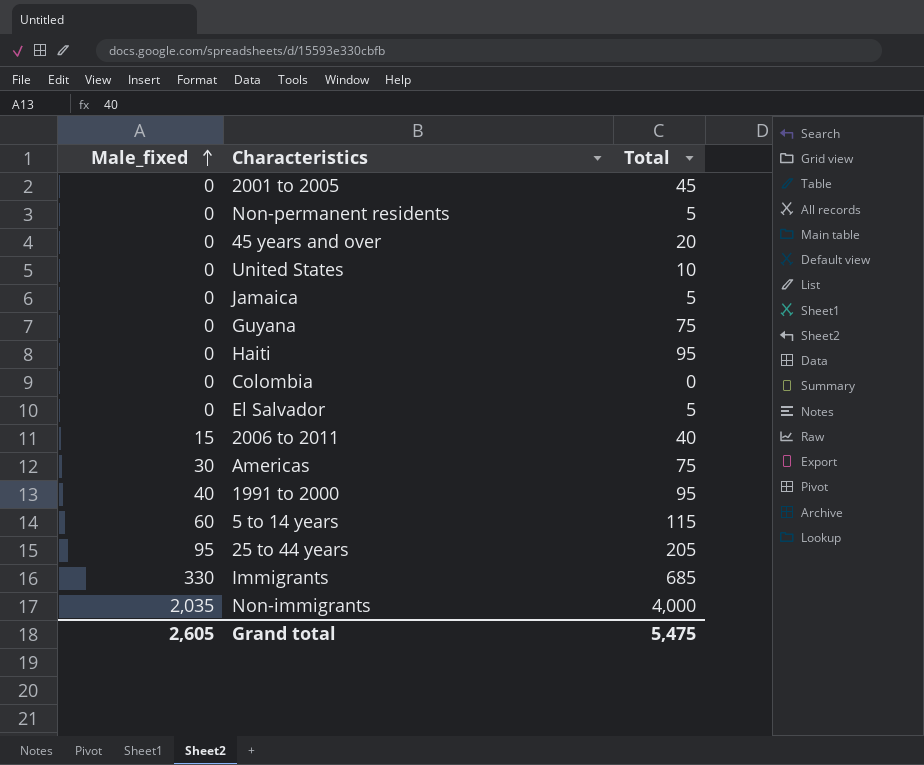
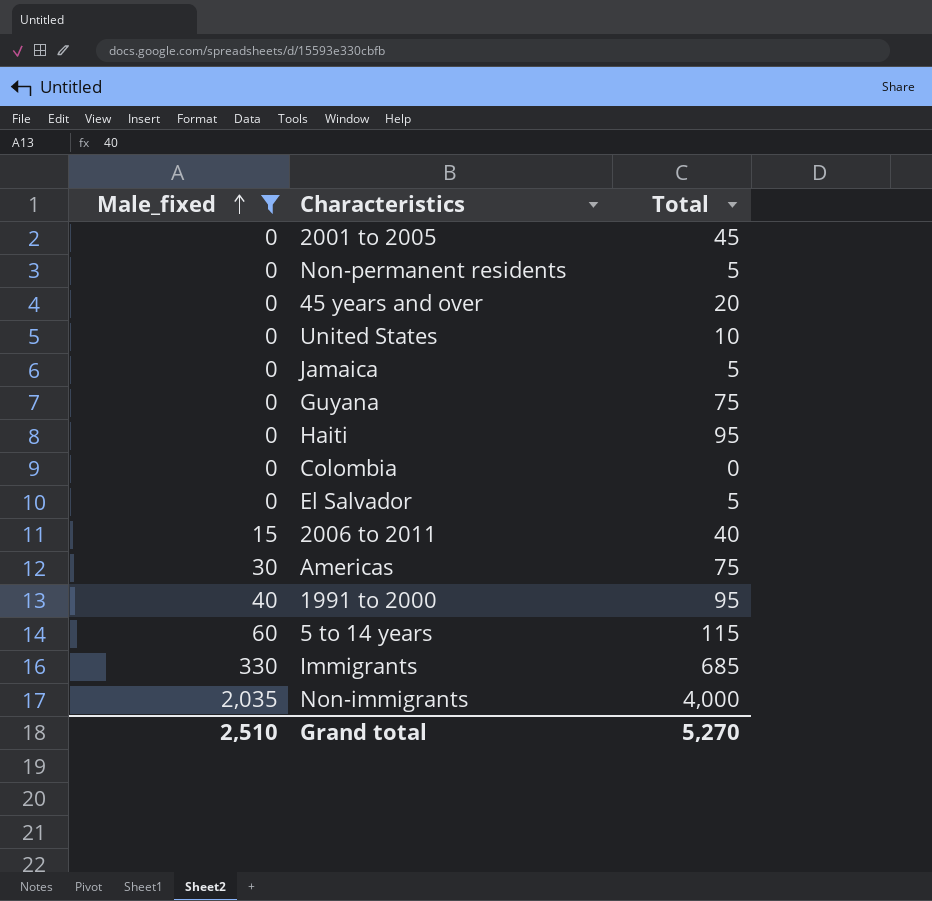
filter: none -> Male_fixed != 95
Grand total | Male_fixed: 2,605 -> 2,510
Grand total | Total: 5,475 -> 5,270

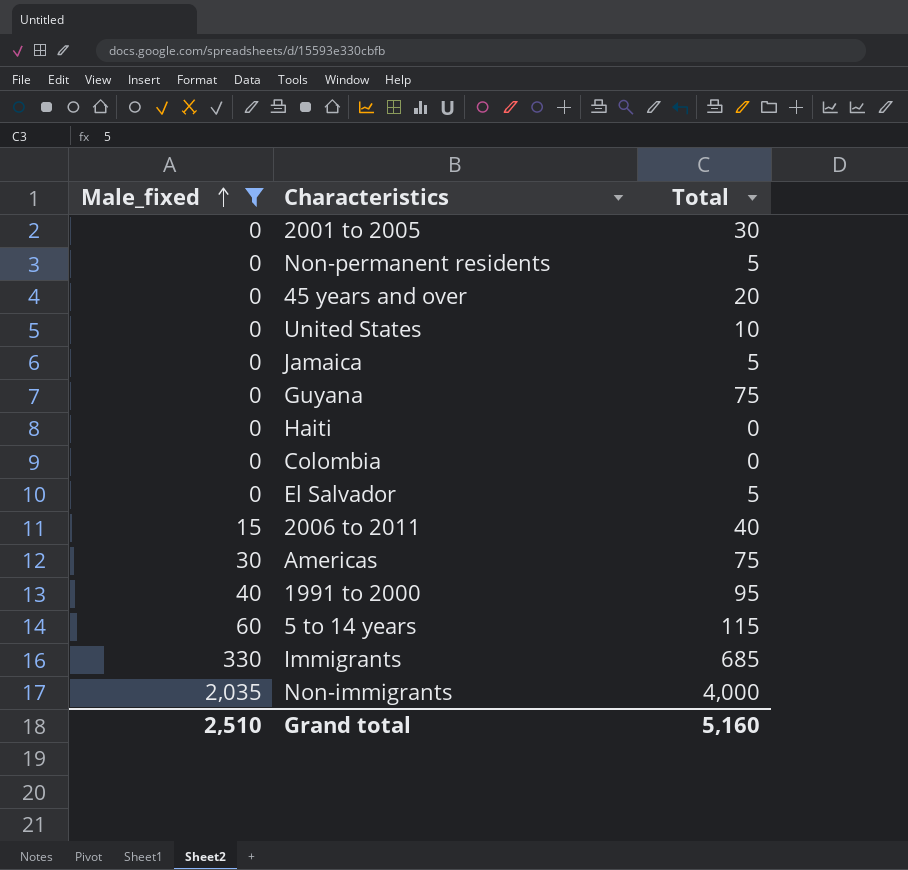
2001 to 2005 | Total: 45 -> 30
Haiti | Total: 95 -> 0
Grand total | Total: 5,270 -> 5,160

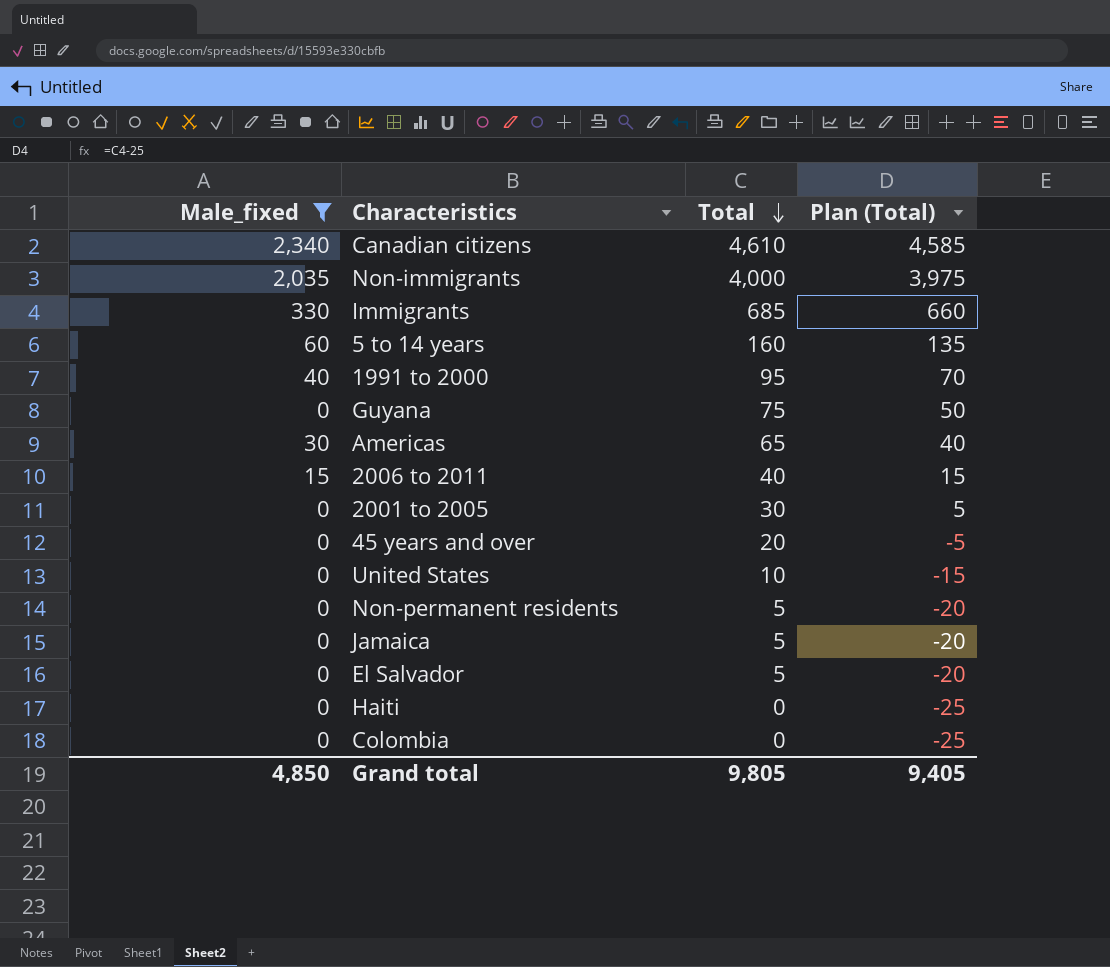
row order: Male_fixed ascending -> Total descending
column Plan (Total) | formula: none -> [Total] - 25
row Canadian citizens: none -> 2,340 | 4,610 | 4,585
5 to 14 years | Total: 115 -> 160
Americas | Total: 75 -> 65
Grand total | Male_fixed: 2,510 -> 4,850
Grand total | Total: 5,160 -> 9,805

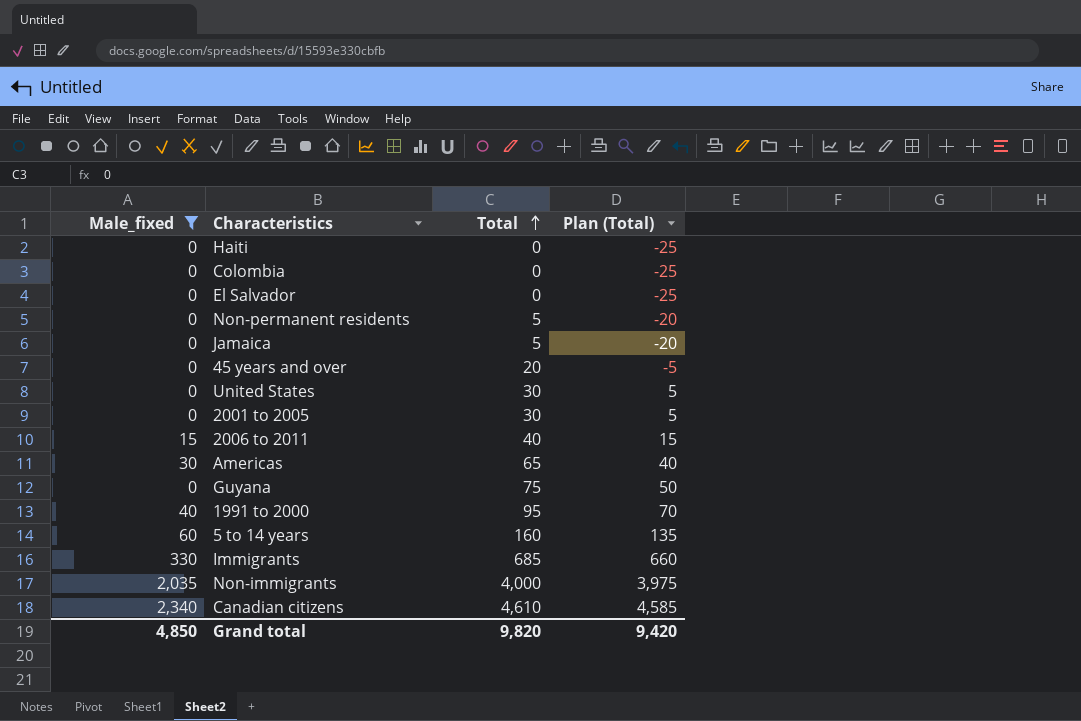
row order: Total descending -> Total ascending
El Salvador | Total: 5 -> 0
El Salvador | Plan (Total): -20 -> -25
United States | Total: 10 -> 30
United States | Plan (Total): -15 -> 5
Grand total | Total: 9,805 -> 9,820
Grand total | Plan (Total): 9,405 -> 9,420

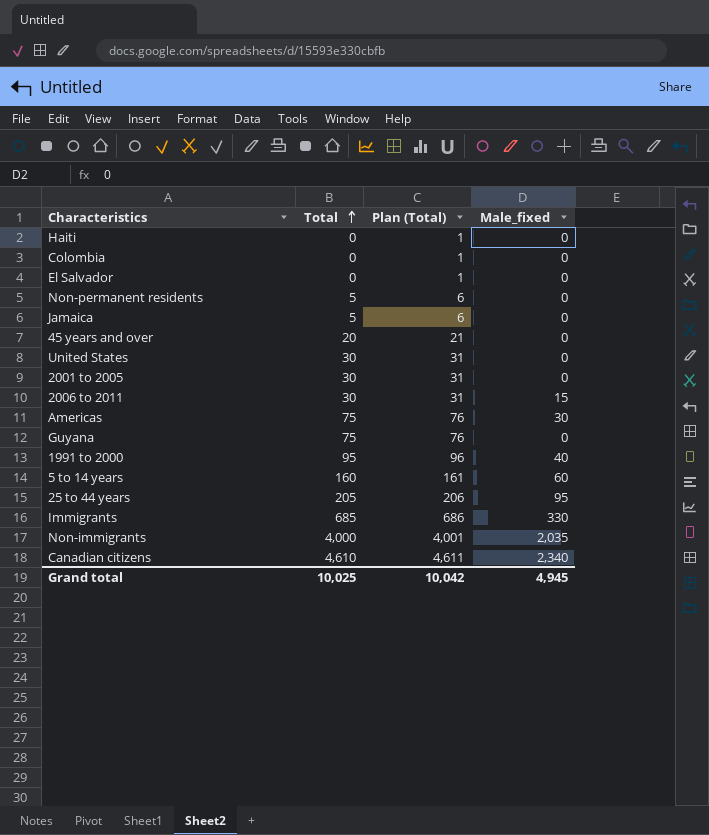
filter: Male_fixed != 95 -> none
column Plan (Total) | formula: [Total] - 25 -> [Total] + 1
column Male_fixed | position: 1 -> 4
2006 to 2011 | Total: 40 -> 30
Americas | Total: 65 -> 75
Grand total | Total: 9,820 -> 10,025
Grand total | Plan (Total): 9,420 -> 10,042
Grand total | Male_fixed: 4,850 -> 4,945

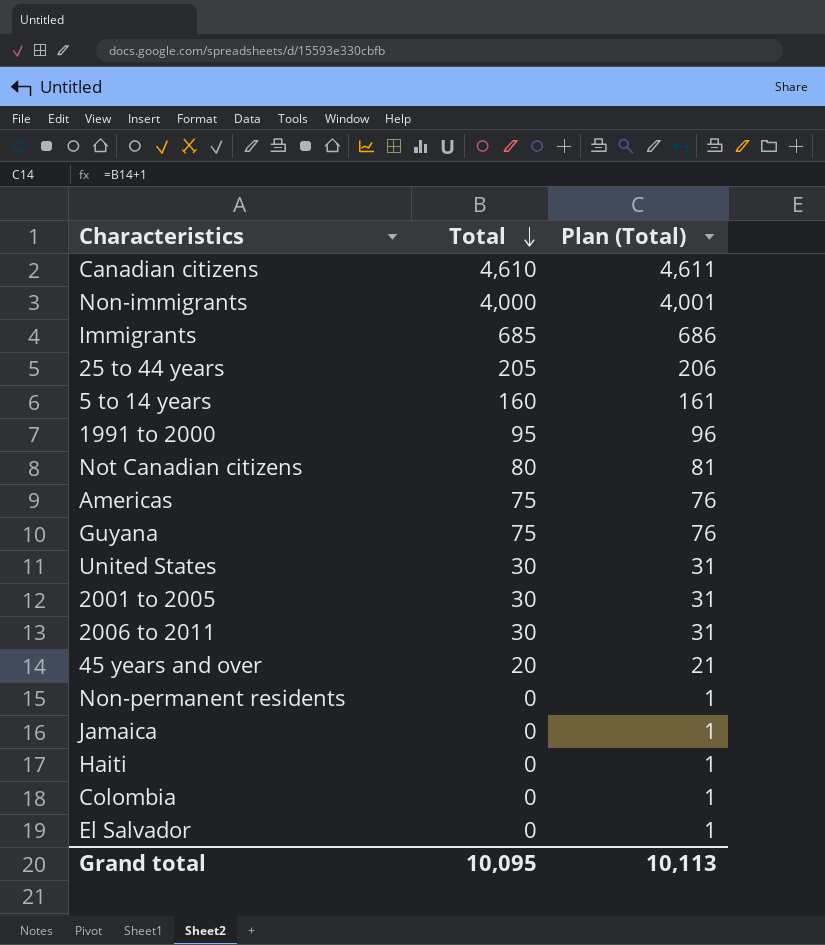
row order: Total ascending -> Total descending
column Male_fixed | position: 4 -> none
row Not Canadian citizens: none -> 80 | 81
Non-permanent residents | Total: 5 -> 0
Non-permanent residents | Plan (Total): 6 -> 1
Jamaica | Total: 5 -> 0
Jamaica | Plan (Total): 6 -> 1
Grand total | Total: 10,025 -> 10,095
Grand total | Plan (Total): 10,042 -> 10,113

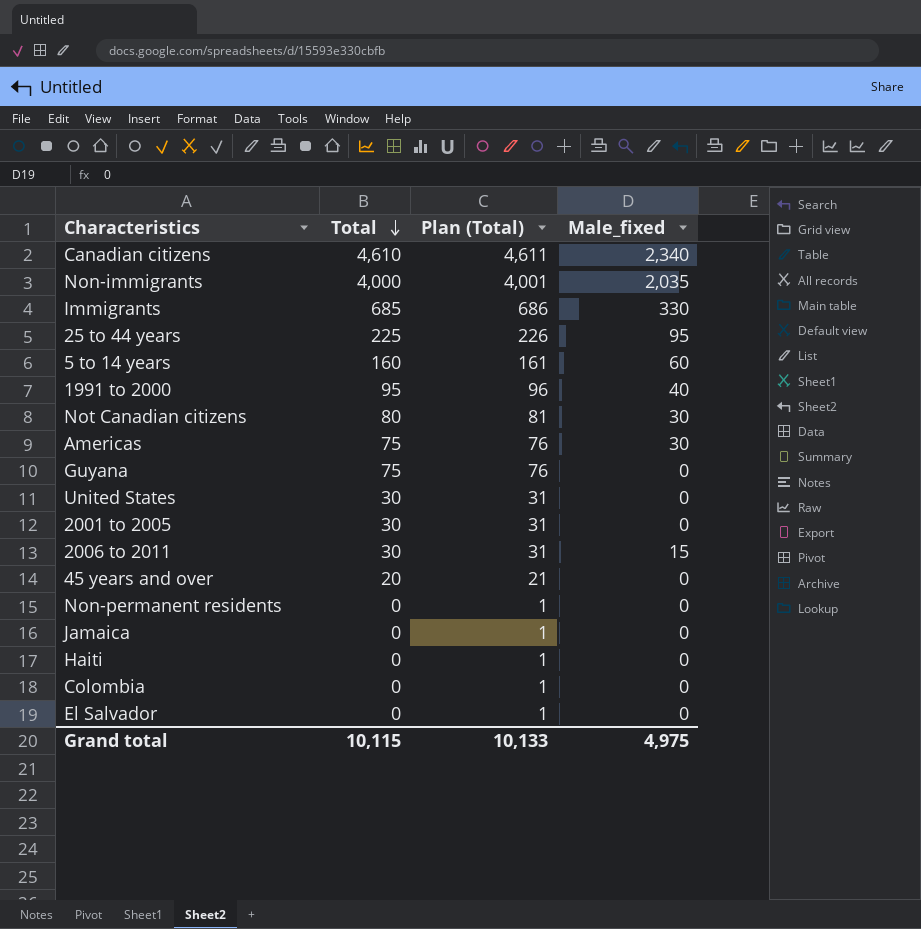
column Male_fixed | position: none -> 4
25 to 44 years | Total: 205 -> 225
25 to 44 years | Plan (Total): 206 -> 226
Grand total | Total: 10,095 -> 10,115
Grand total | Plan (Total): 10,113 -> 10,133

